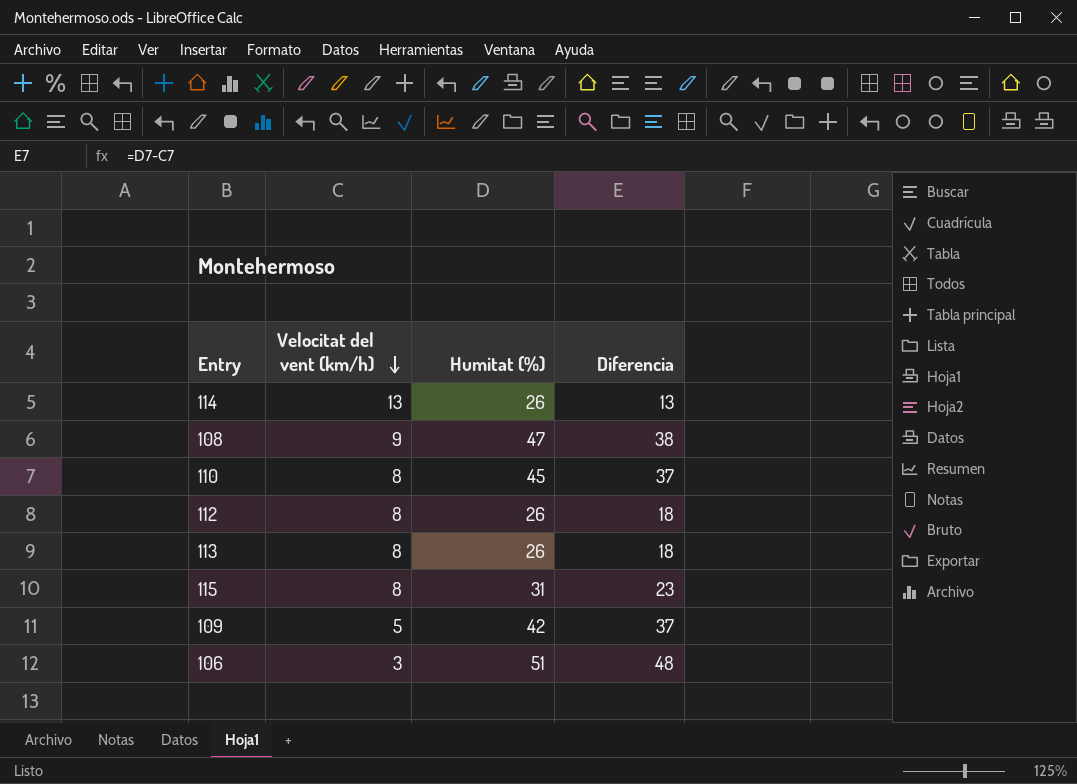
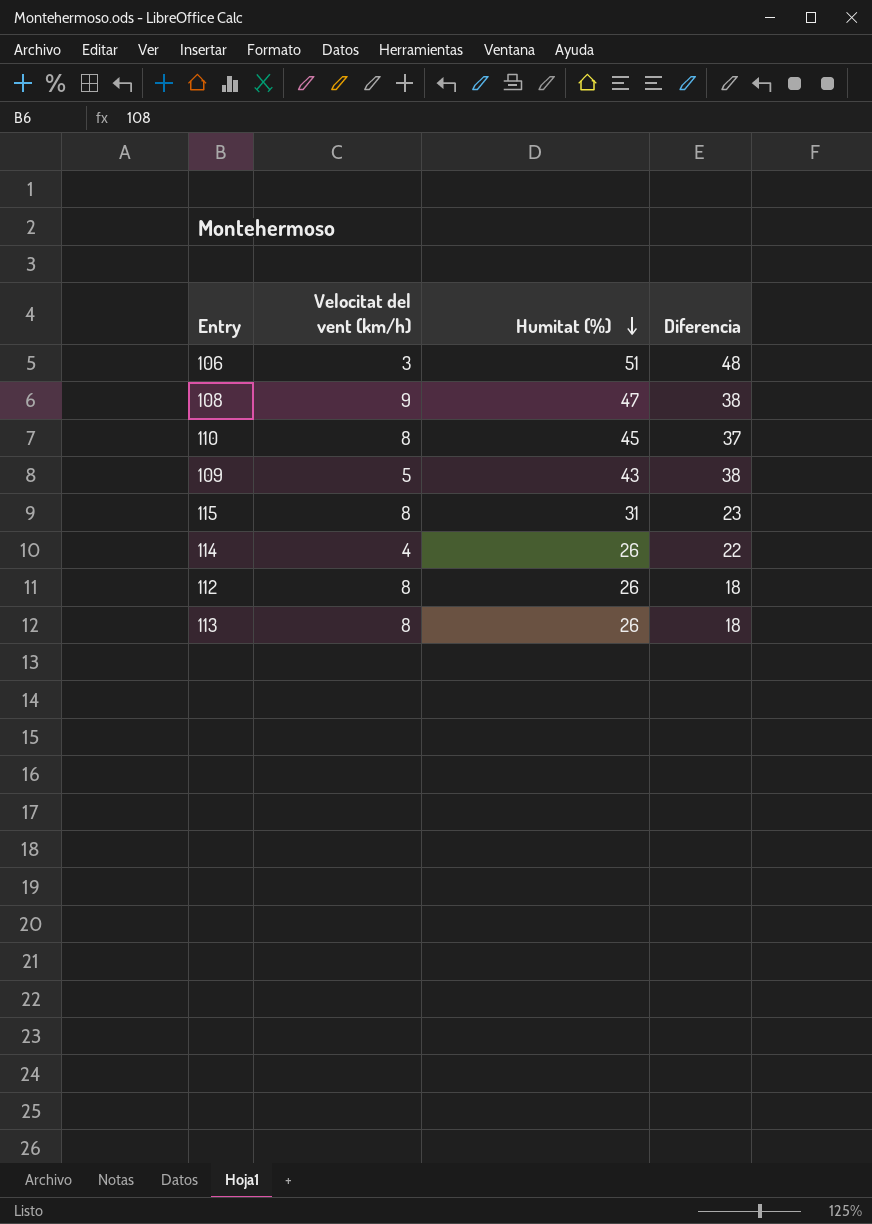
row order: Velocitat del vent (km/h) descending -> Humitat (%) descending
109 | Humitat (%): 42 -> 43
109 | Diferencia: 37 -> 38
114 | Velocitat del vent (km/h): 13 -> 4
114 | Diferencia: 13 -> 22

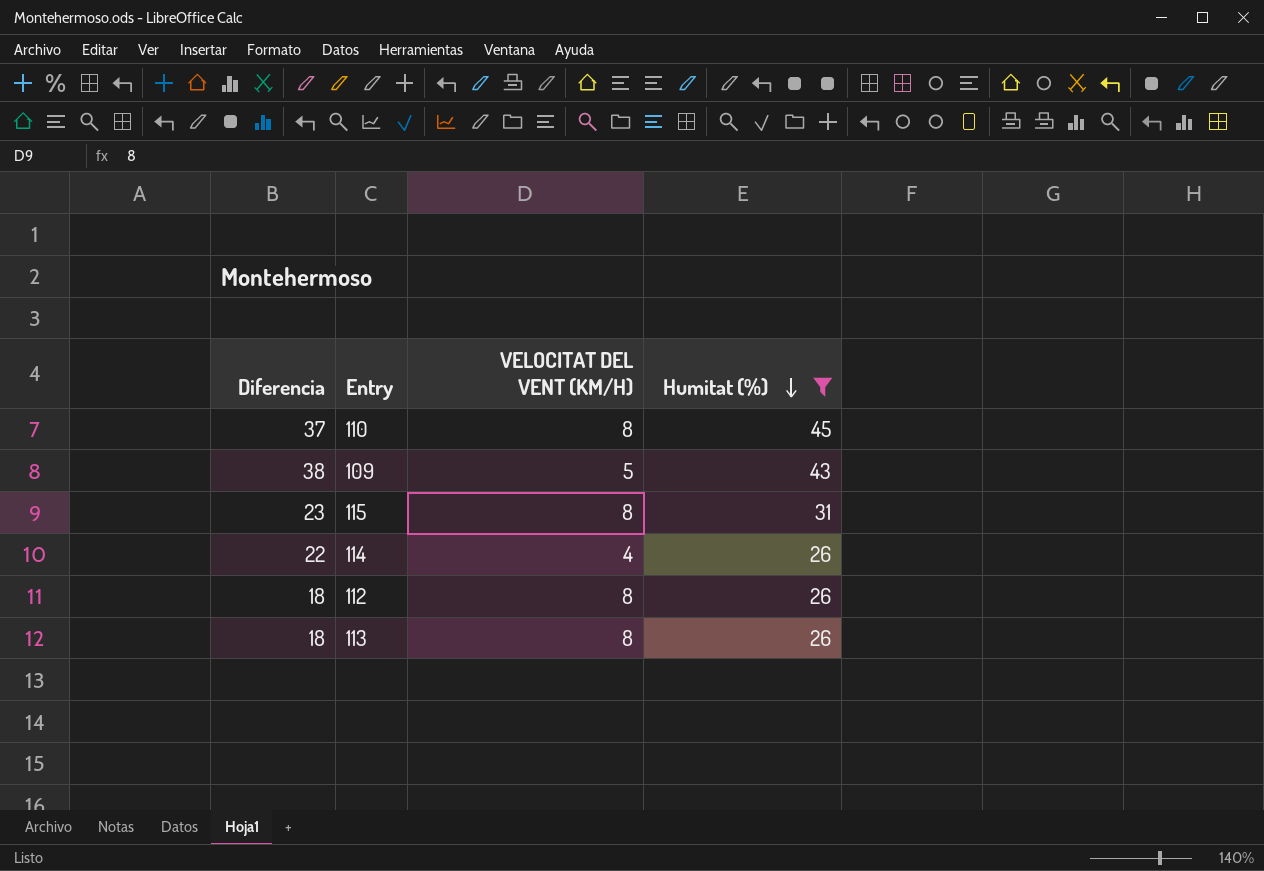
filter: none -> Humitat (%) <= 45
column Diferencia | position: 4 -> 1
column name: Velocitat del vent (km/h) -> VELOCITAT DEL VENT (KM/H)

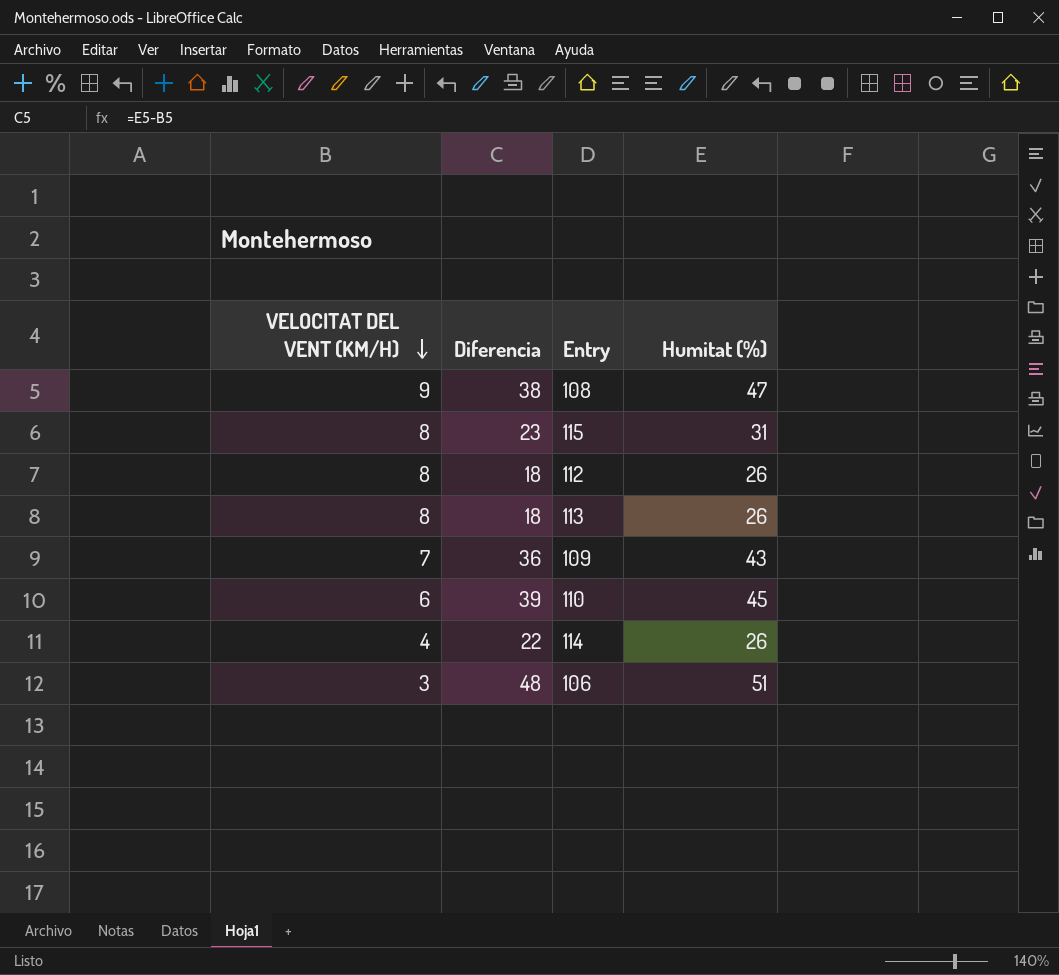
filter: Humitat (%) <= 45 -> none
row order: Humitat (%) descending -> VELOCITAT DEL VENT (KM/H) descending
column VELOCITAT DEL VENT (KM/H) | position: 3 -> 1
109 | VELOCITAT DEL VENT (KM/H): 5 -> 7
109 | Diferencia: 38 -> 36
110 | VELOCITAT DEL VENT (KM/H): 8 -> 6
110 | Diferencia: 37 -> 39

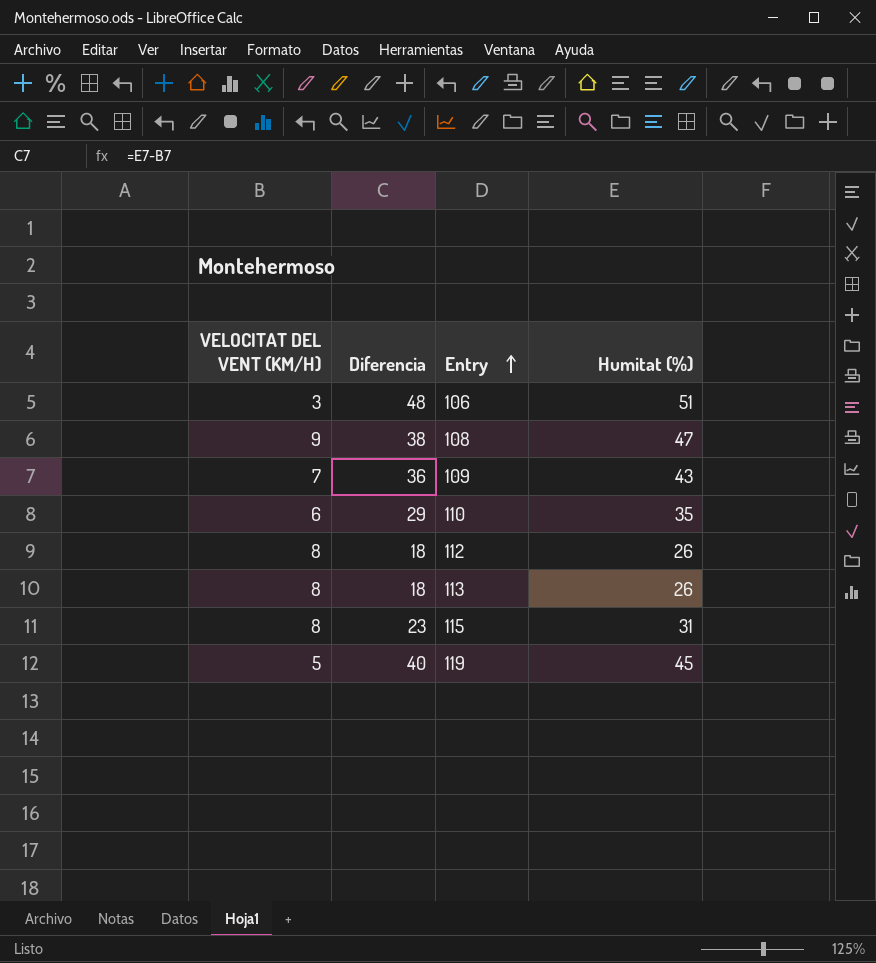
row order: VELOCITAT DEL VENT (KM/H) descending -> Entry ascending
row 114: 4 | 22 | 26 -> none
110 | Diferencia: 39 -> 29
110 | Humitat (%): 45 -> 35
row 119: none -> 5 | 40 | 45

